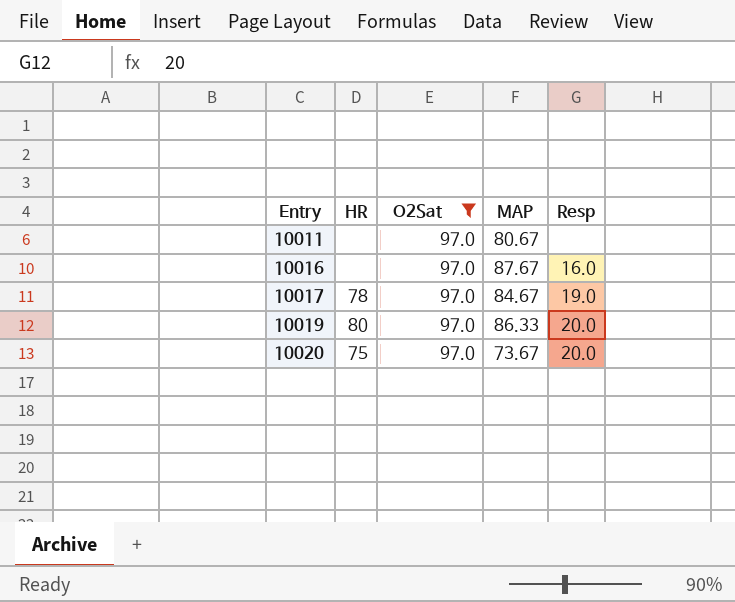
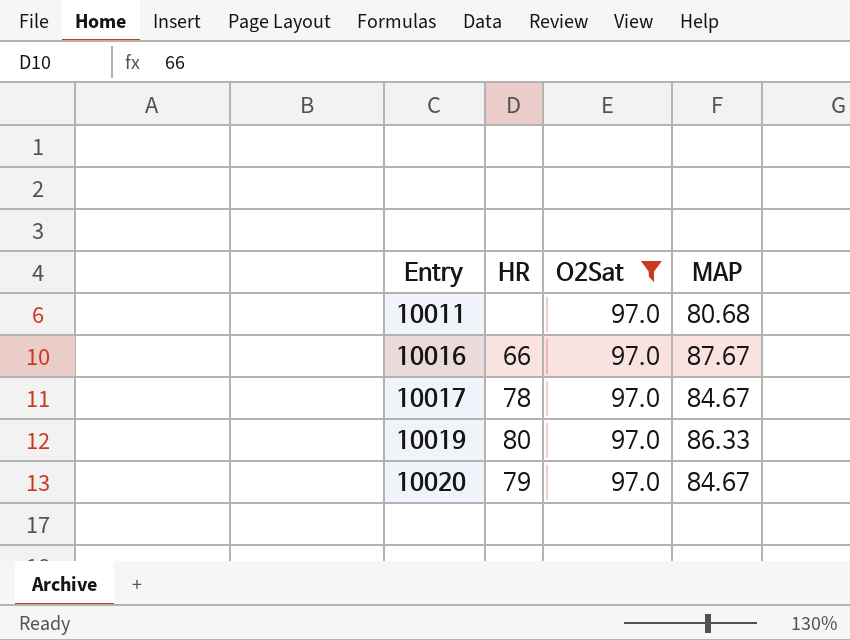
column Resp | position: 5 -> none
10011 | MAP: 80.67 -> 80.68
10016 | HR: none -> 66
10020 | HR: 75 -> 79
10020 | MAP: 73.67 -> 84.67

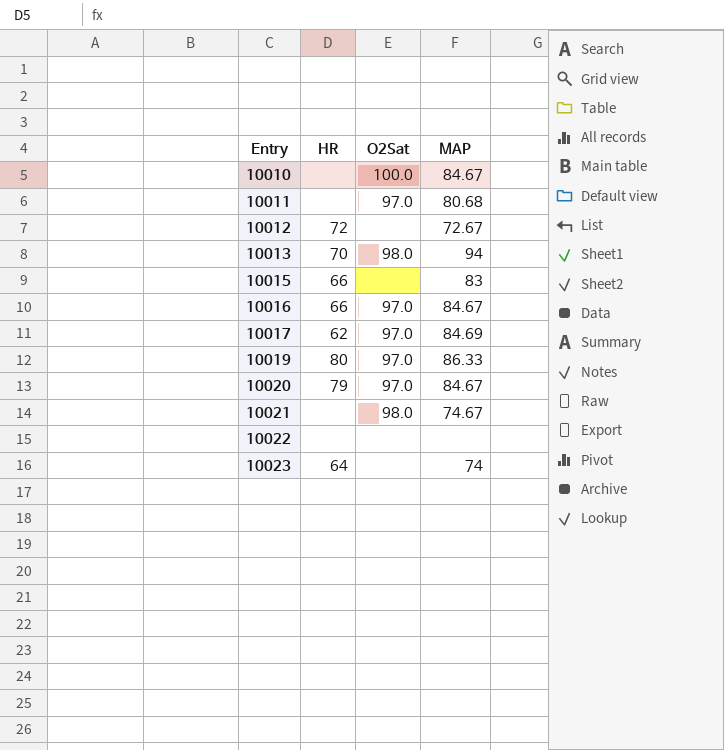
filter: O2Sat = 97.0 -> none
10016 | MAP: 87.67 -> 84.67
10017 | HR: 78 -> 62
10017 | MAP: 84.67 -> 84.69

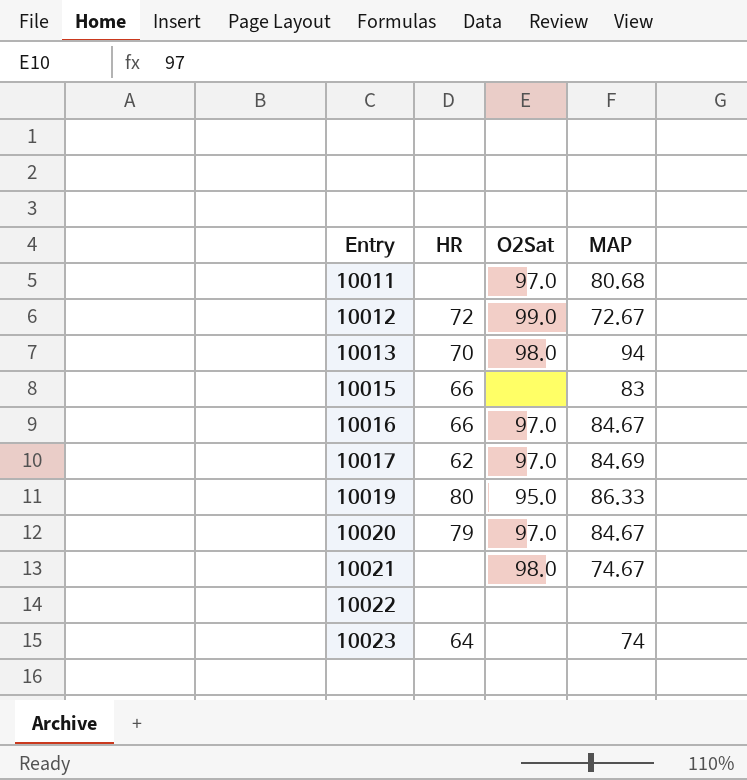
row 10010: none | 100.0 | 84.67 -> none
10012 | O2Sat: none -> 99.0
10019 | O2Sat: 97.0 -> 95.0

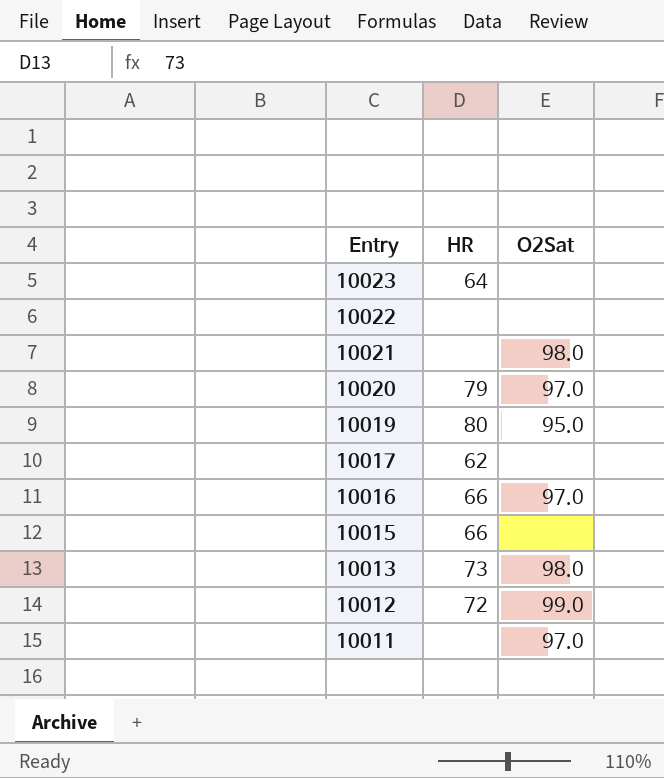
row order: Entry ascending -> Entry descending
column MAP | position: 4 -> none
10017 | O2Sat: 97.0 -> none
10013 | HR: 70 -> 73

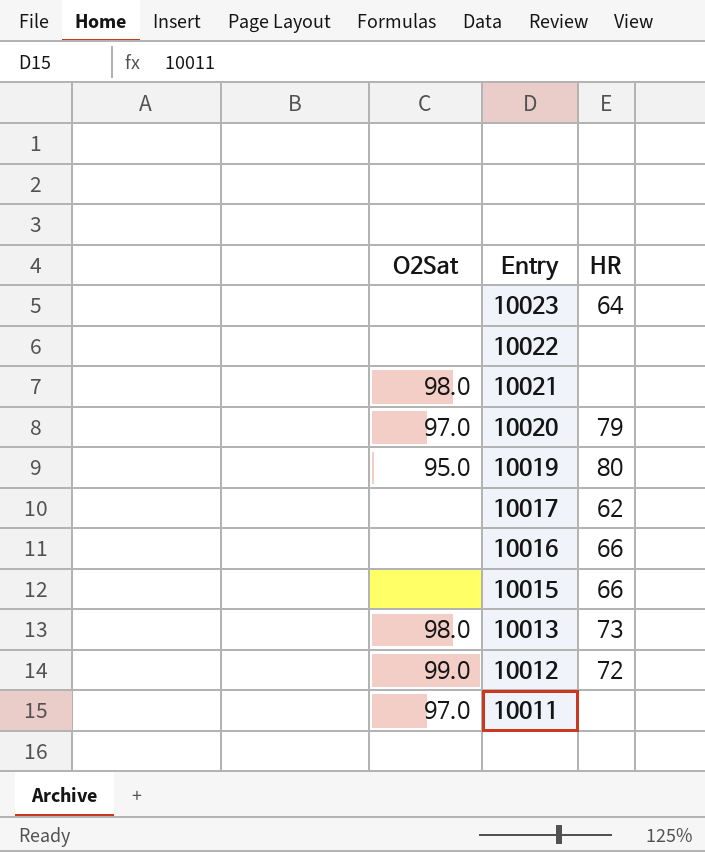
column O2Sat | position: 3 -> 1
10016 | O2Sat: 97.0 -> none

